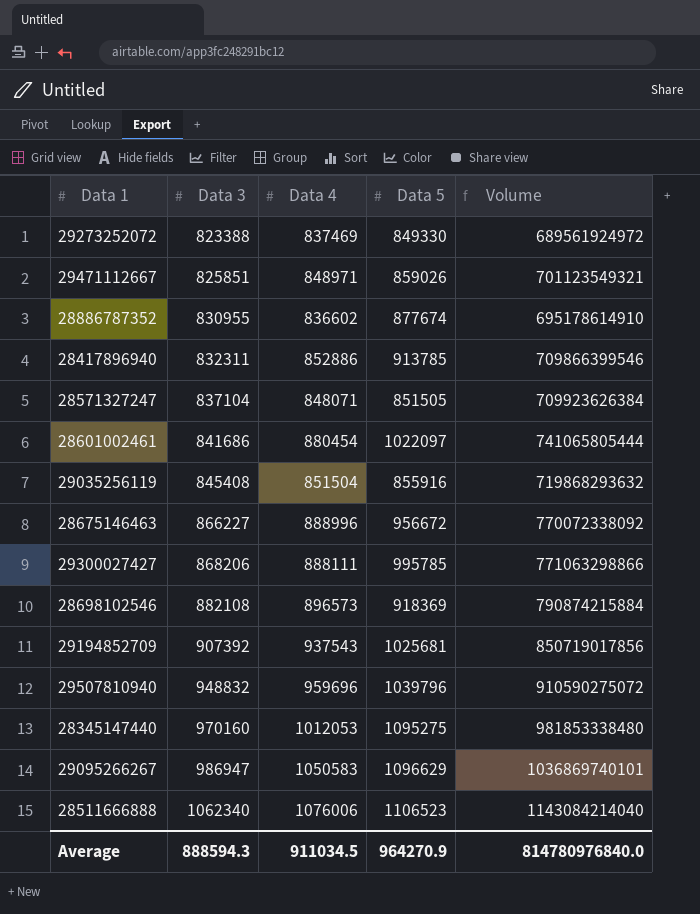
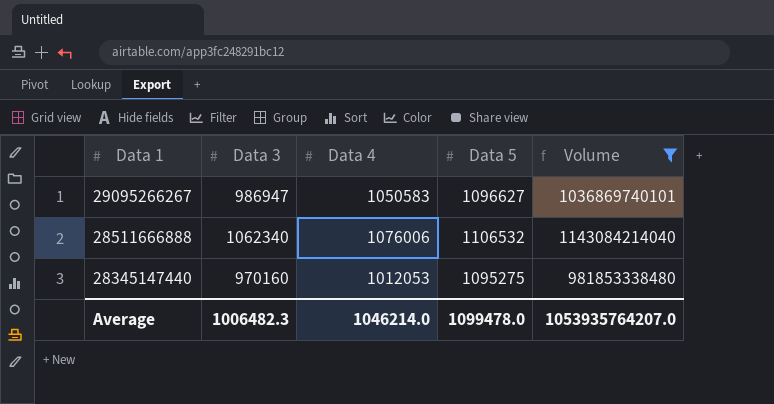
filter: none -> Volume >= 981853338480
row order: Data 3 ascending -> Data 1 descending
29095266267 | Data 5: 1096629 -> 1096627
28511666888 | Data 5: 1106523 -> 1106532
Average | Data 3: 888594.3 -> 1006482.3
Average | Data 4: 911034.5 -> 1046214.0
Average | Data 5: 964270.9 -> 1099478.0
Average | Volume: 814780976840.0 -> 1053935764207.0

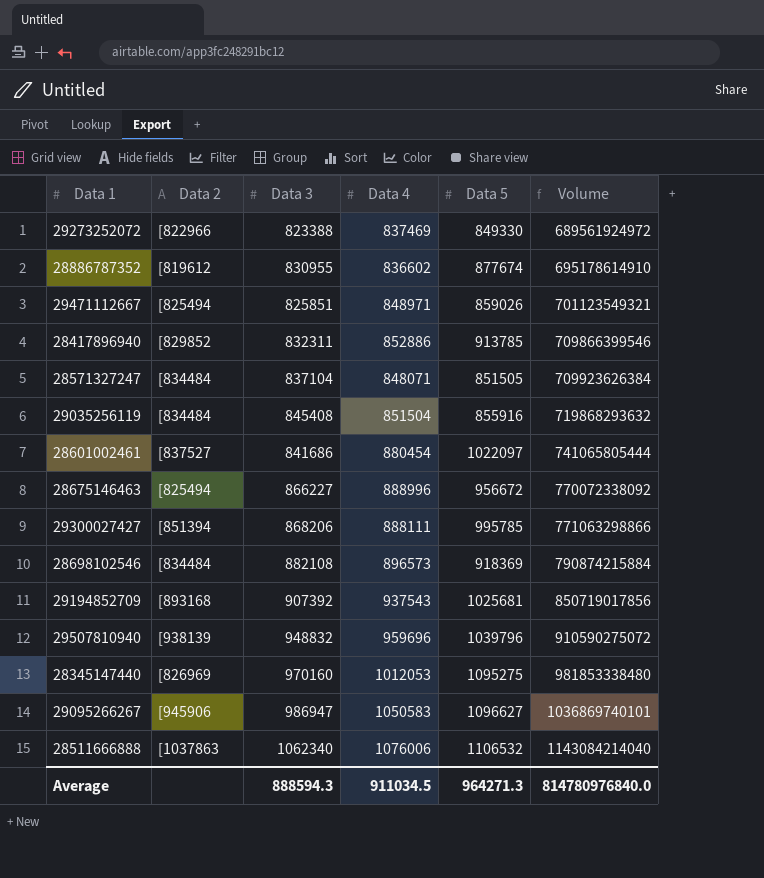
filter: Volume >= 981853338480 -> none
row order: Data 1 descending -> Volume ascending
column Data 2 | position: none -> 2
Average | Data 3: 1006482.3 -> 888594.3
Average | Data 4: 1046214.0 -> 911034.5
Average | Data 5: 1099478.0 -> 964271.3
Average | Volume: 1053935764207.0 -> 814780976840.0

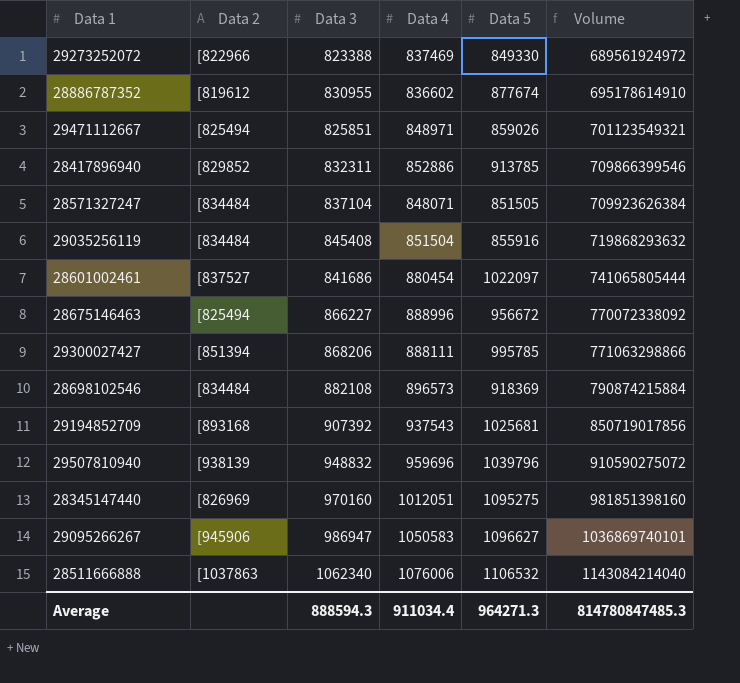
28345147440 | Data 4: 1012053 -> 1012051
28345147440 | Volume: 981853338480 -> 981851398160
Average | Data 4: 911034.5 -> 911034.4
Average | Volume: 814780976840.0 -> 814780847485.3

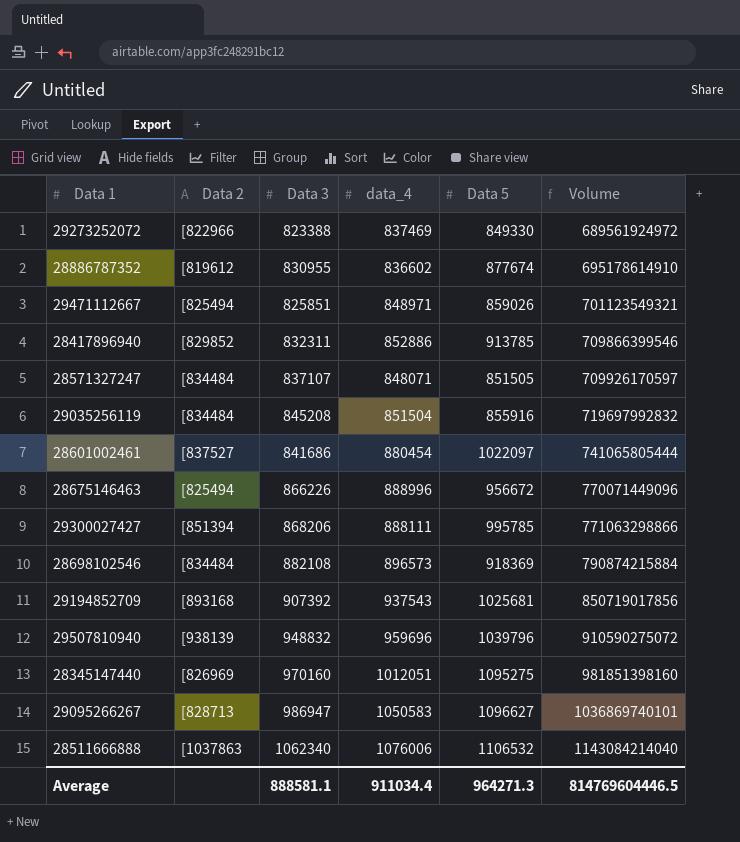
column name: Data 4 -> data_4
28571327247 | Data 3: 837104 -> 837107
28571327247 | Volume: 709923626384 -> 709926170597
29035256119 | Data 3: 845408 -> 845208
29035256119 | Volume: 719868293632 -> 719697992832
28675146463 | Data 3: 866227 -> 866226
28675146463 | Volume: 770072338092 -> 770071449096
29095266267 | Data 2: [945906 -> [828713
Average | Data 3: 888594.3 -> 888581.1
Average | Volume: 814780847485.3 -> 814769604446.5

